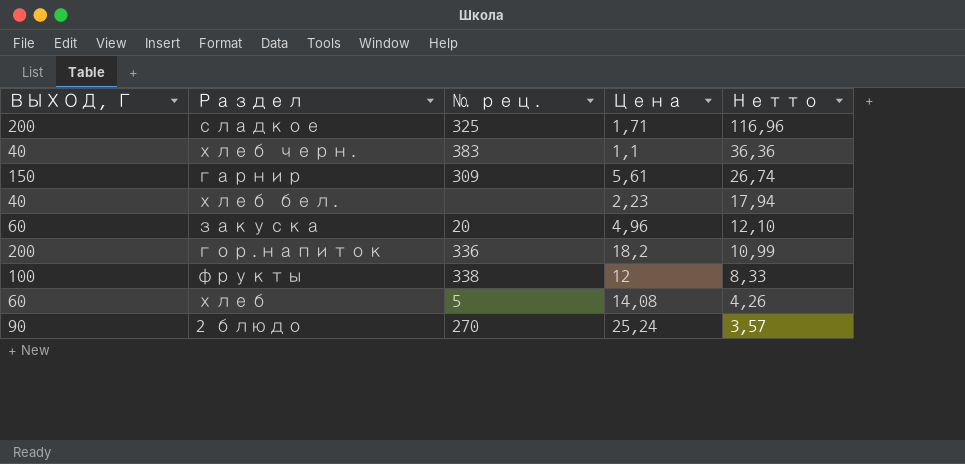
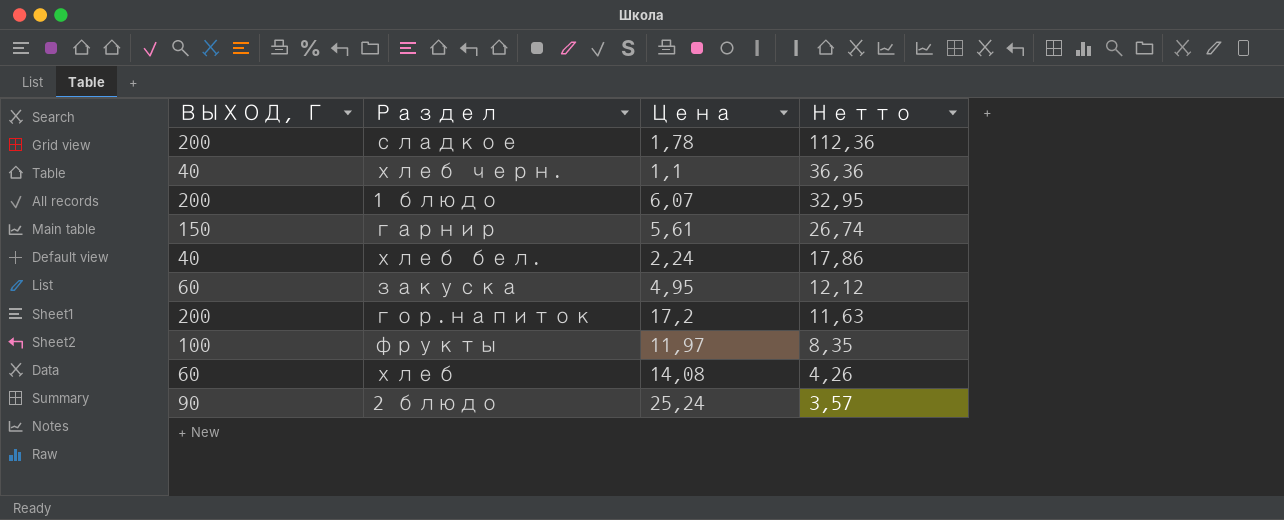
column № рец. | position: 3 -> none
сладкое | Цена: 1,71 -> 1,78
сладкое | Нетто: 116,96 -> 112,36
row 1 блюдо: none -> 200 | 6,07 | 32,95
хлеб бел. | Цена: 2,23 -> 2,24
хлеб бел. | Нетто: 17,94 -> 17,86
закуска | Цена: 4,96 -> 4,95
закуска | Нетто: 12,10 -> 12,12
гор.напиток | Цена: 18,2 -> 17,2
гор.напиток | Нетто: 10,99 -> 11,63
фрукты | Цена: 12 -> 11,97
фрукты | Нетто: 8,33 -> 8,35

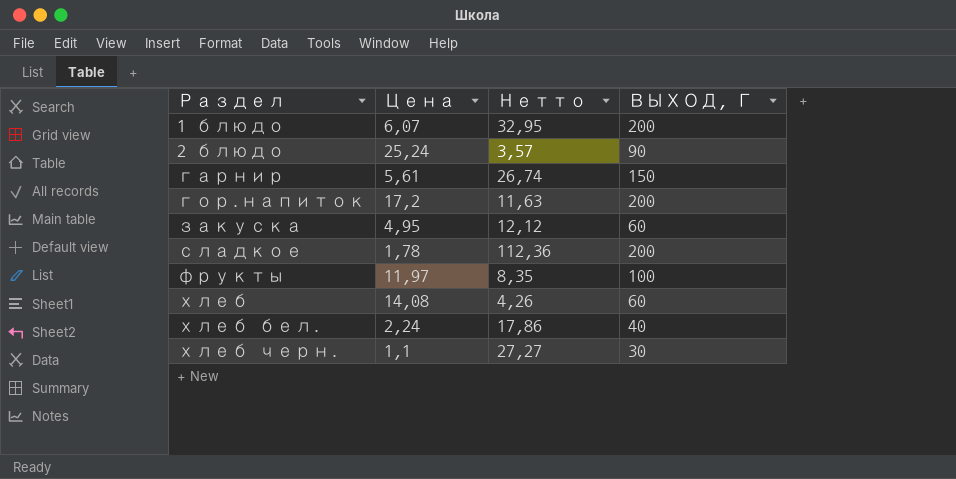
row order: Нетто descending -> Раздел ascending
column ВЫХОД, Г | position: 1 -> 4
хлеб черн. | Нетто: 36,36 -> 27,27
хлеб черн. | ВЫХОД, Г: 40 -> 30

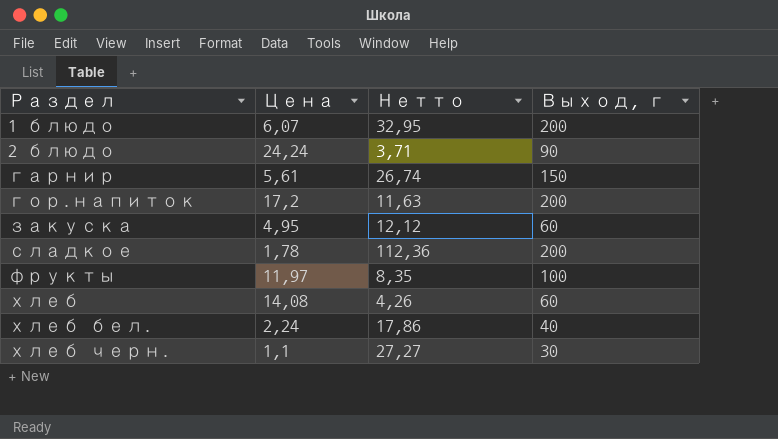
column name: ВЫХОД, Г -> Выход, г
2 блюдо | Цена: 25,24 -> 24,24
2 блюдо | Нетто: 3,57 -> 3,71

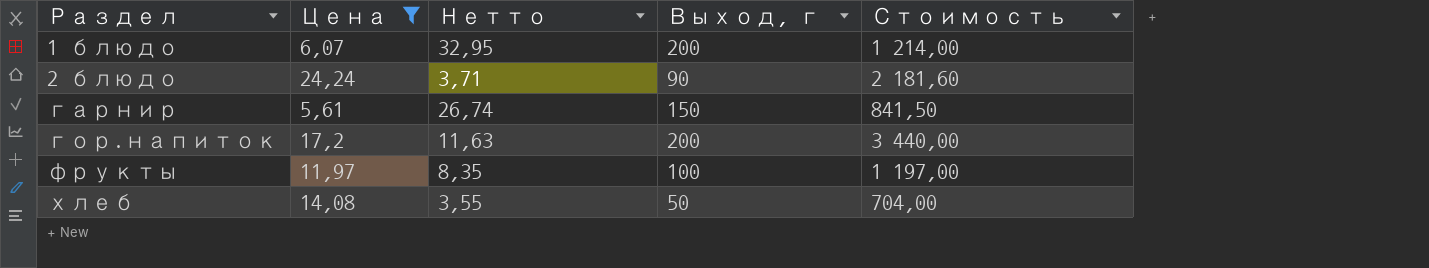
filter: none -> Цена >= 5,61
column Стоимость | formula: none -> [Цена] * [Выход, г]
хлеб | Нетто: 4,26 -> 3,55
хлеб | Выход, г: 60 -> 50

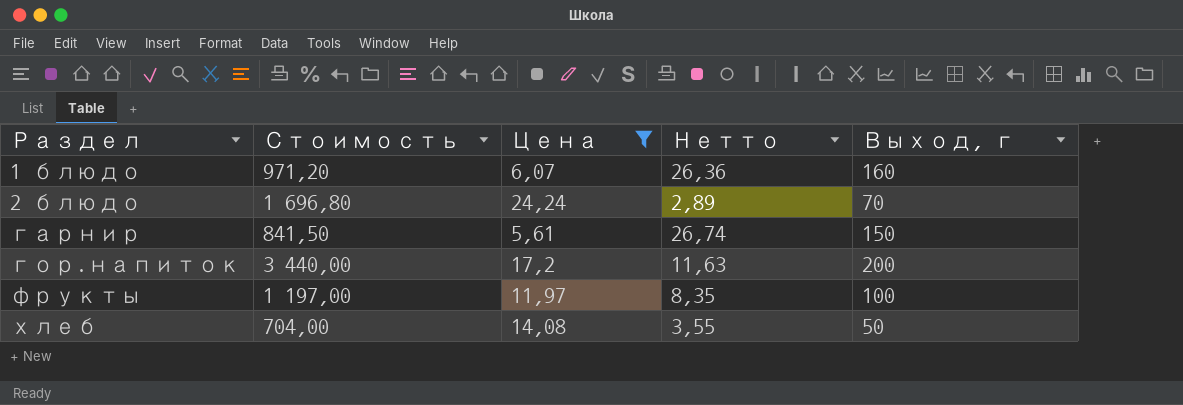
column Стоимость | position: 5 -> 2
1 блюдо | Стоимость: 1 214,00 -> 971,20
1 блюдо | Нетто: 32,95 -> 26,36
1 блюдо | Выход, г: 200 -> 160
2 блюдо | Стоимость: 2 181,60 -> 1 696,80
2 блюдо | Нетто: 3,71 -> 2,89
2 блюдо | Выход, г: 90 -> 70

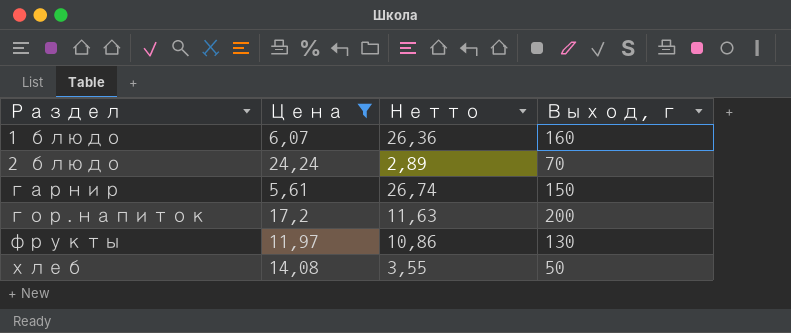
column Стоимость | formula: [Цена] * [Выход, г] -> none
фрукты | Нетто: 8,35 -> 10,86
фрукты | Выход, г: 100 -> 130

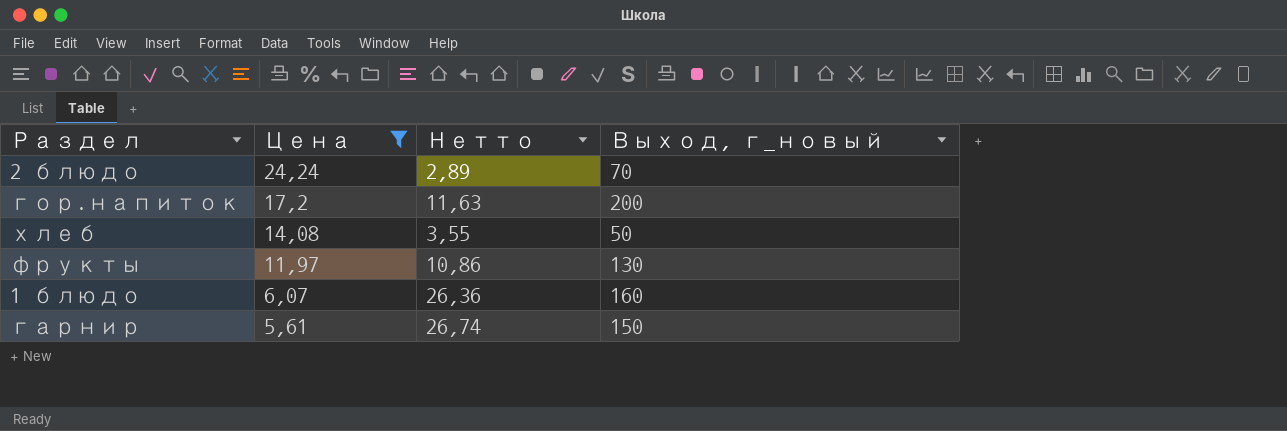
row order: Раздел ascending -> Цена descending
column name: Выход, г -> Выход, г_новый

